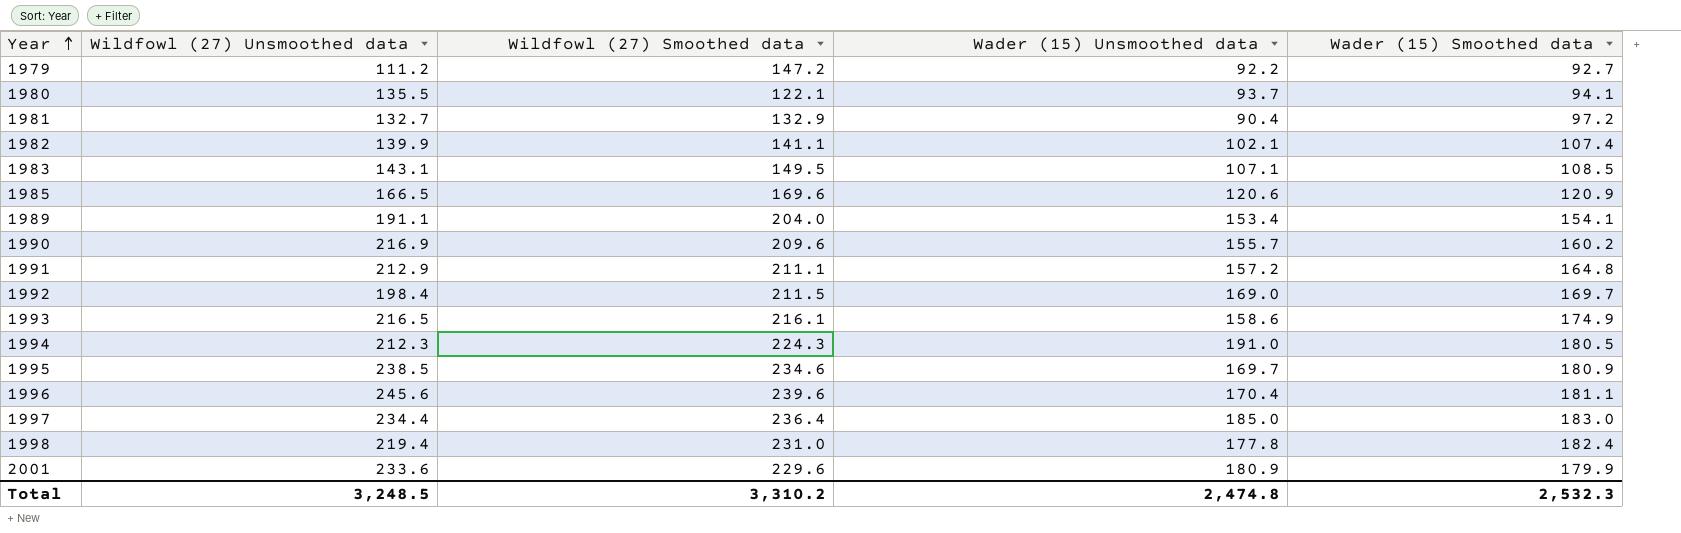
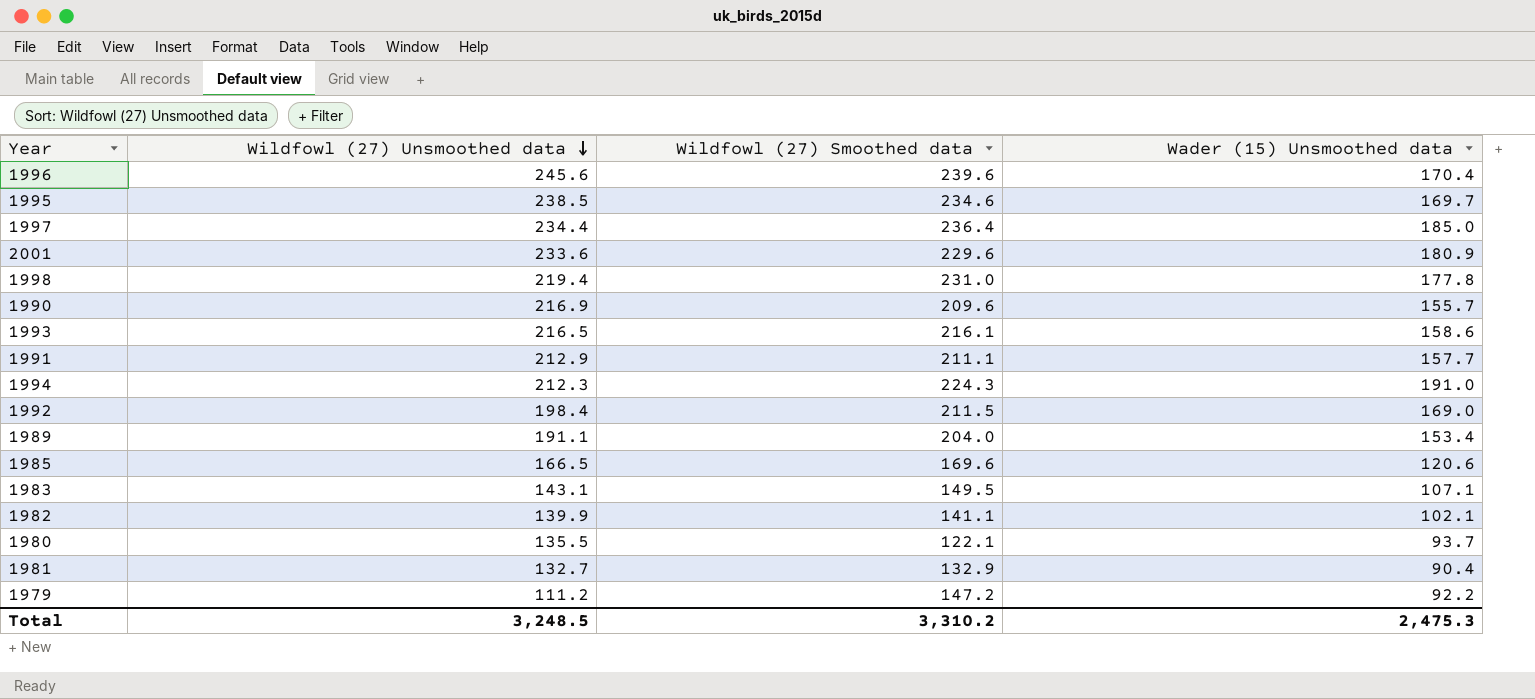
row order: Year ascending -> Wildfowl (27) Unsmoothed data descending
column Wader (15) Smoothed data | position: 5 -> none
1991 | Wader (15) Unsmoothed data: 157.2 -> 157.7
Total | Wader (15) Unsmoothed data: 2,474.8 -> 2,475.3

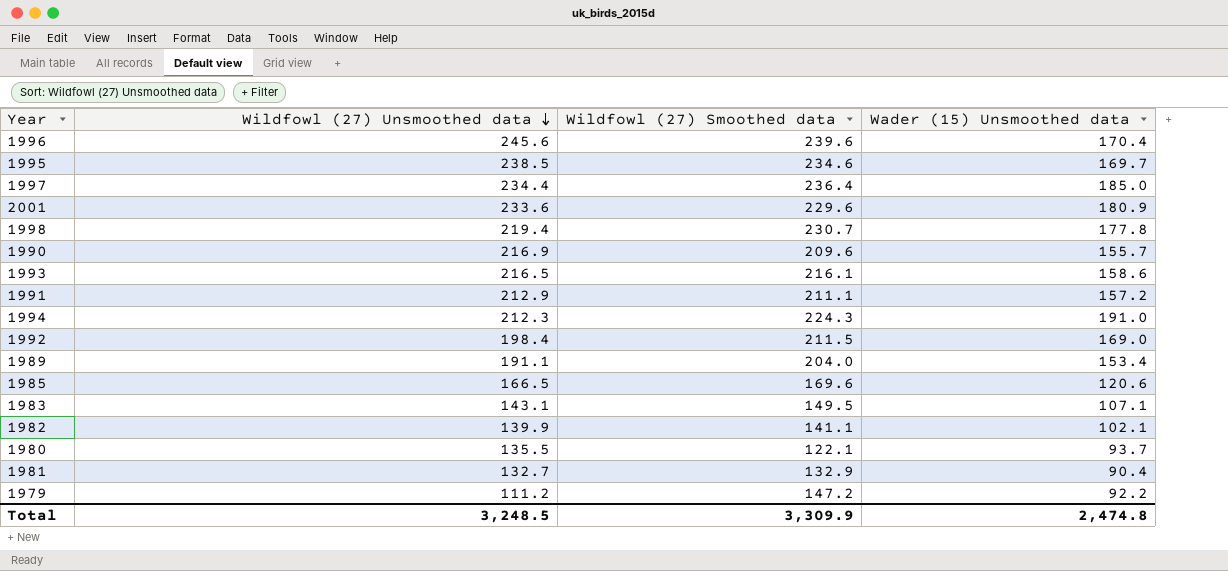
1998 | Wildfowl (27) Smoothed data: 231.0 -> 230.7
1991 | Wader (15) Unsmoothed data: 157.7 -> 157.2
Total | Wildfowl (27) Smoothed data: 3,310.2 -> 3,309.9
Total | Wader (15) Unsmoothed data: 2,475.3 -> 2,474.8

